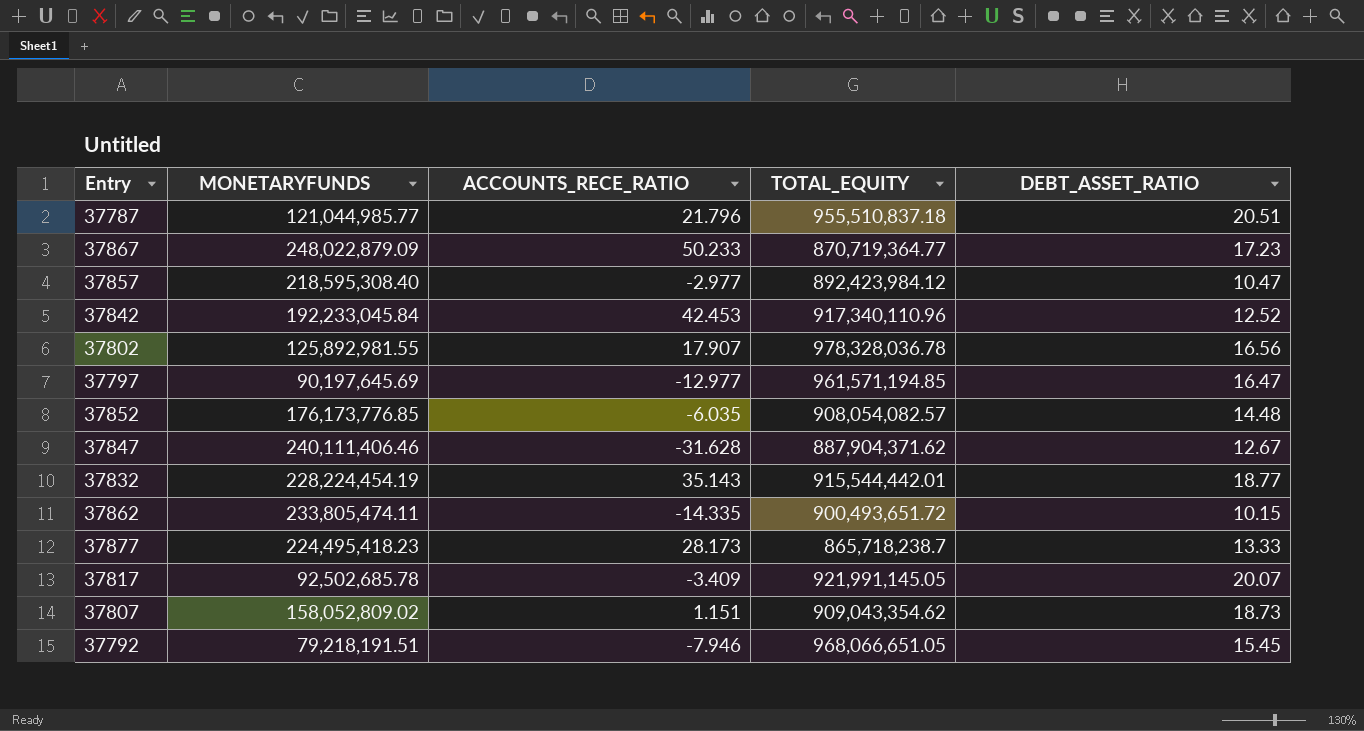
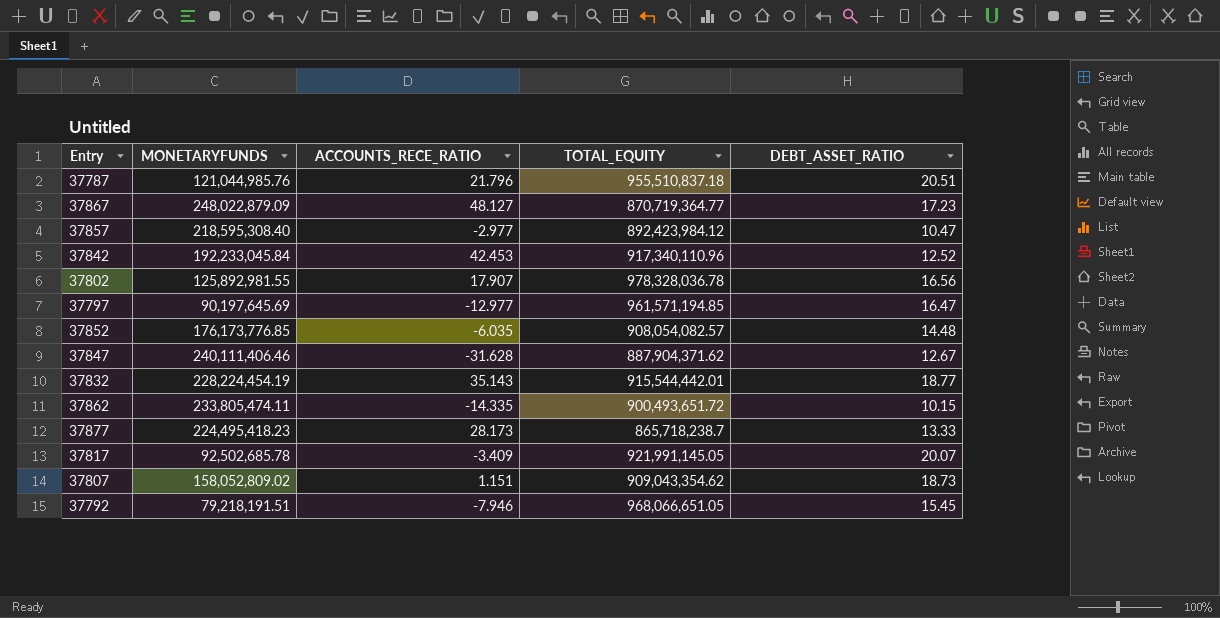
37787 | MONETARYFUNDS: 121,044,985.77 -> 121,044,985.76
37867 | ACCOUNTS_RECE_RATIO: 50.233 -> 48.127

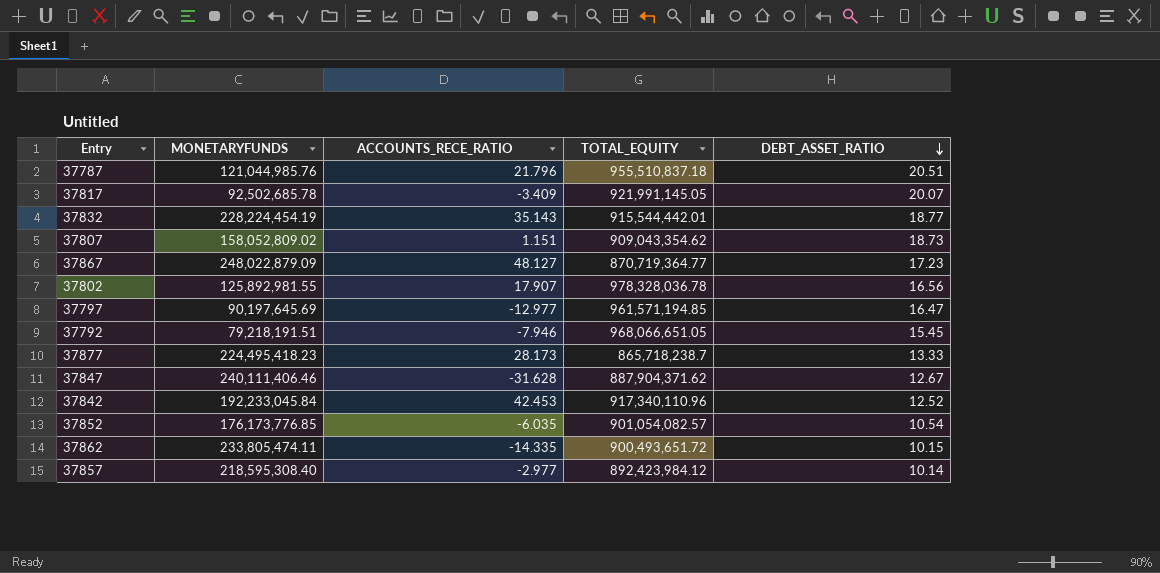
row order: none -> DEBT_ASSET_RATIO descending
37852 | TOTAL_EQUITY: 908,054,082.57 -> 901,054,082.57
37852 | DEBT_ASSET_RATIO: 14.48 -> 10.54
37857 | DEBT_ASSET_RATIO: 10.47 -> 10.14

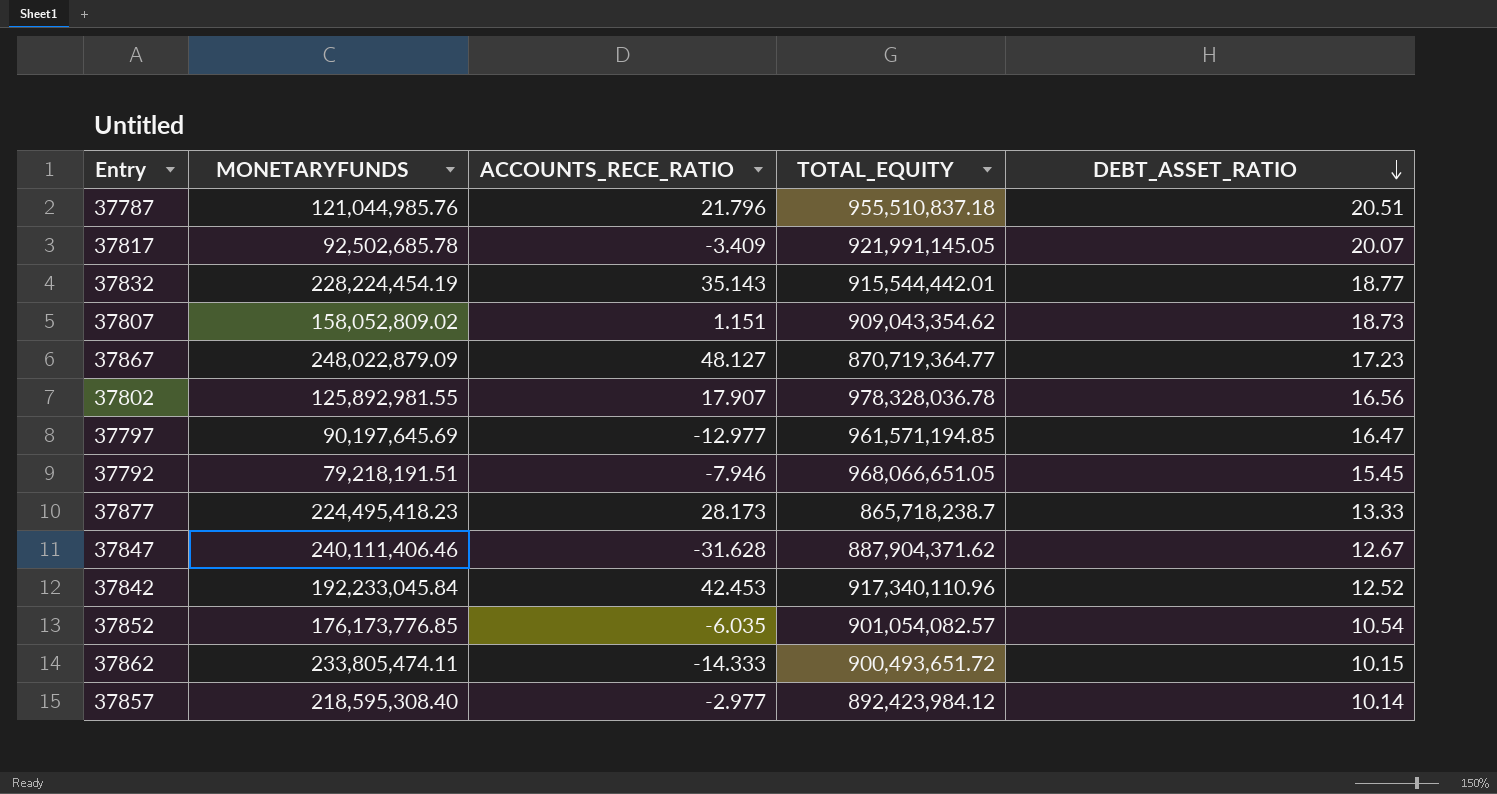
37862 | ACCOUNTS_RECE_RATIO: -14.335 -> -14.333

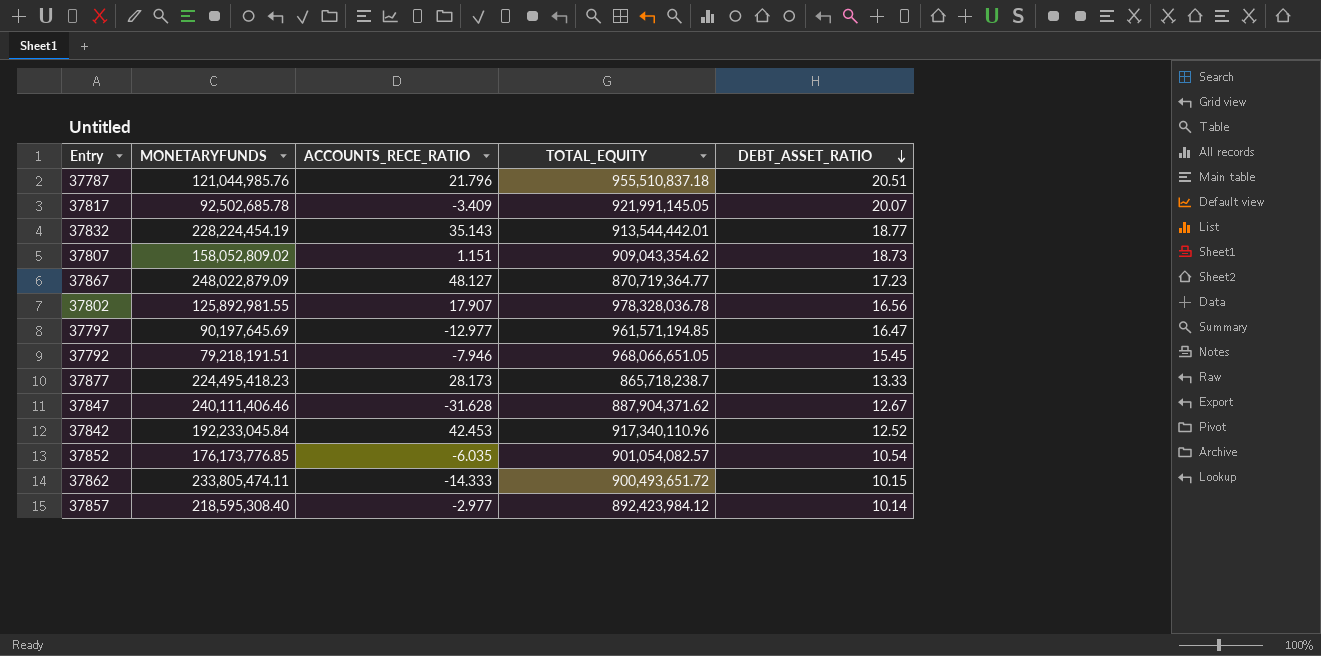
37832 | TOTAL_EQUITY: 915,544,442.01 -> 913,544,442.01

